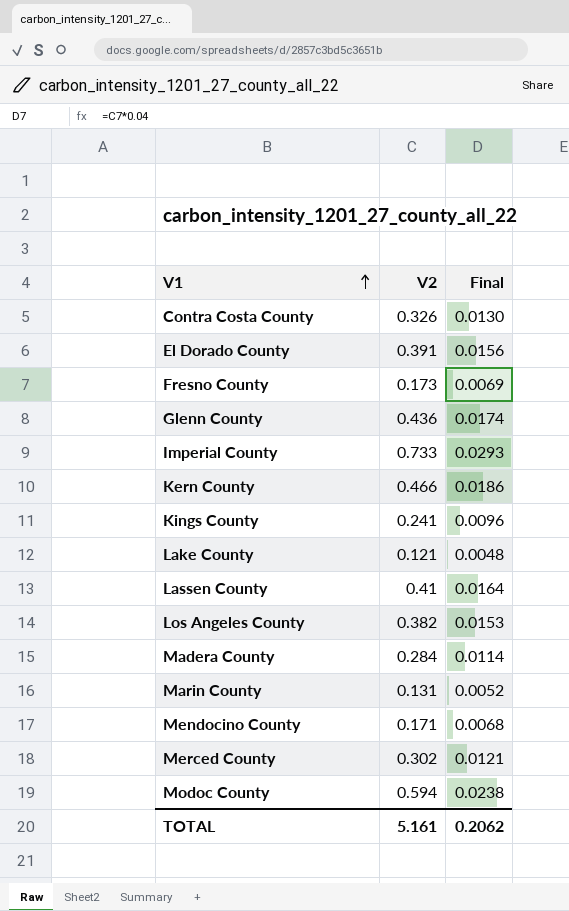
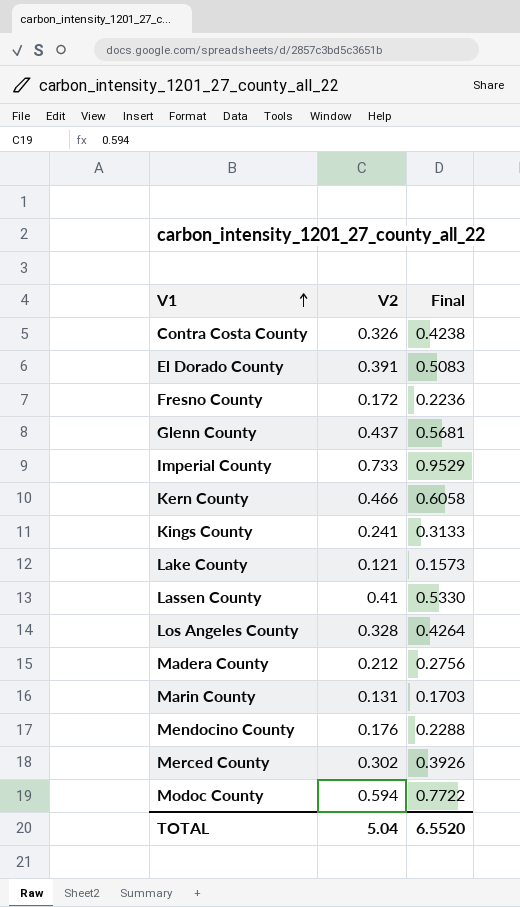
column Final | formula: [V2] * 0.04 -> [V2] * 1.3
Fresno County | V2: 0.173 -> 0.172
Glenn County | V2: 0.436 -> 0.437
Los Angeles County | V2: 0.382 -> 0.328
Madera County | V2: 0.284 -> 0.212
Mendocino County | V2: 0.171 -> 0.176
TOTAL | V2: 5.161 -> 5.04
TOTAL | Final: 0.2062 -> 6.5520

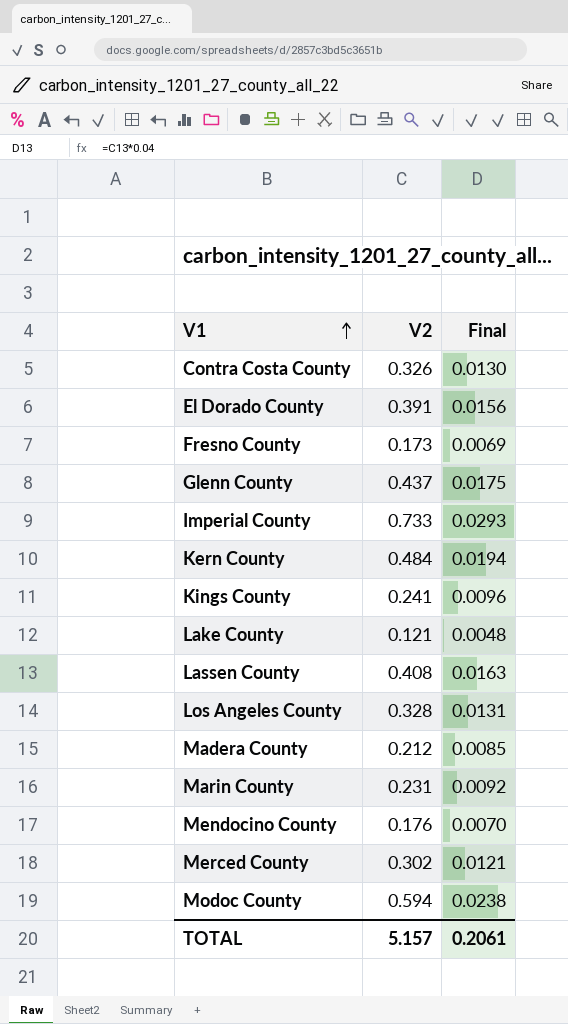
column Final | formula: [V2] * 1.3 -> [V2] * 0.04
Fresno County | V2: 0.172 -> 0.173
Kern County | V2: 0.466 -> 0.484
Lassen County | V2: 0.41 -> 0.408
Marin County | V2: 0.131 -> 0.231
TOTAL | V2: 5.04 -> 5.157
TOTAL | Final: 6.5520 -> 0.2061

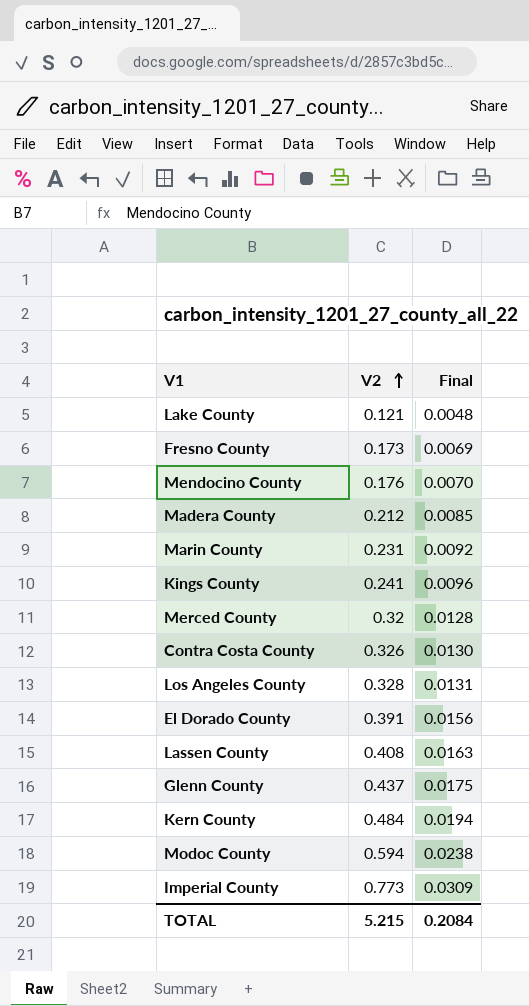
row order: V1 ascending -> V2 ascending
Merced County | V2: 0.302 -> 0.32
Merced County | Final: 0.0121 -> 0.0128
Imperial County | V2: 0.733 -> 0.773
Imperial County | Final: 0.0293 -> 0.0309
TOTAL | V2: 5.157 -> 5.215
TOTAL | Final: 0.2061 -> 0.2084

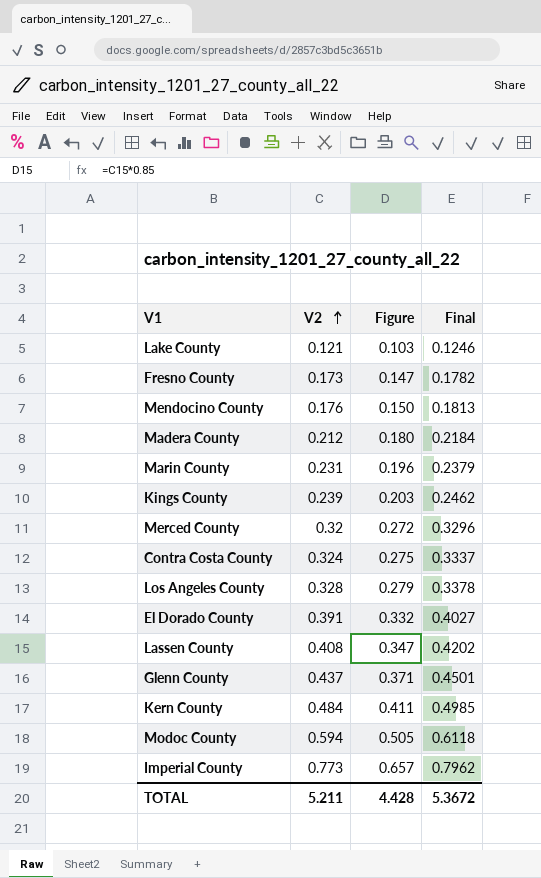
column Figure | formula: none -> [V2] * 0.85
column Final | formula: [V2] * 0.04 -> [V2] * 1.03
Kings County | V2: 0.241 -> 0.239
Contra Costa County | V2: 0.326 -> 0.324
TOTAL | V2: 5.215 -> 5.211
TOTAL | Final: 0.2084 -> 5.3672

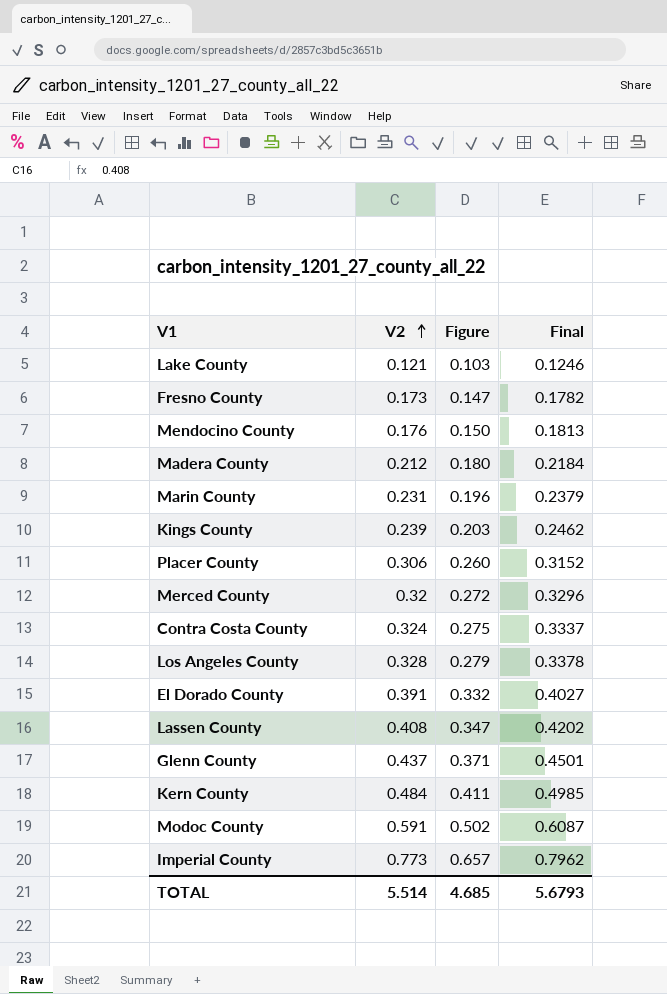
row Placer County: none -> 0.306 | 0.260 | 0.3152
Modoc County | V2: 0.594 -> 0.591
Modoc County | Figure: 0.505 -> 0.502
Modoc County | Final: 0.6118 -> 0.6087
TOTAL | V2: 5.211 -> 5.514
TOTAL | Figure: 4.428 -> 4.685
TOTAL | Final: 5.3672 -> 5.6793

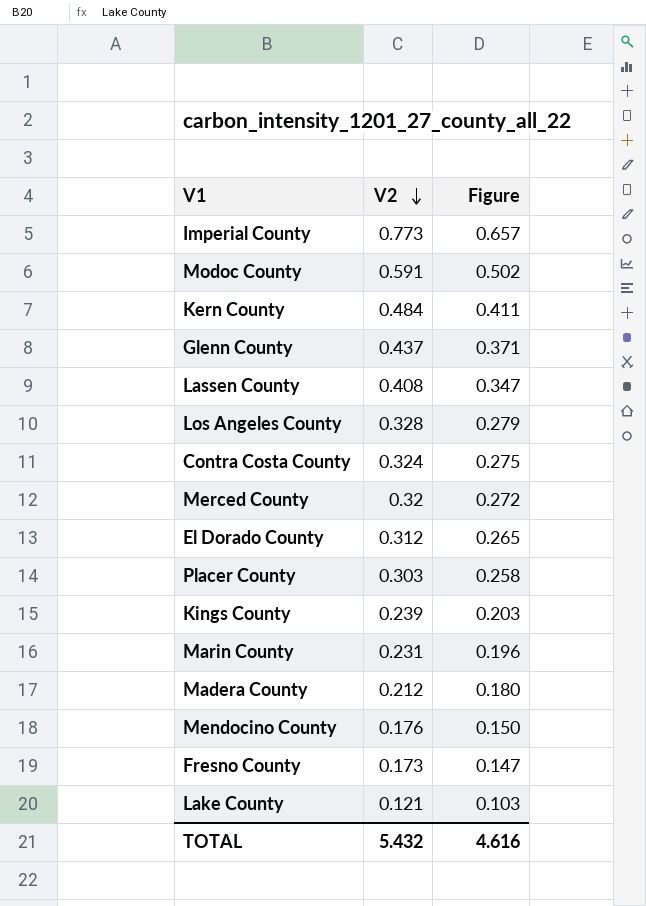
row order: V2 ascending -> V2 descending
column Final | formula: [V2] * 1.03 -> none
El Dorado County | V2: 0.391 -> 0.312
El Dorado County | Figure: 0.332 -> 0.265
Placer County | V2: 0.306 -> 0.303
Placer County | Figure: 0.260 -> 0.258
TOTAL | V2: 5.514 -> 5.432
TOTAL | Figure: 4.685 -> 4.616

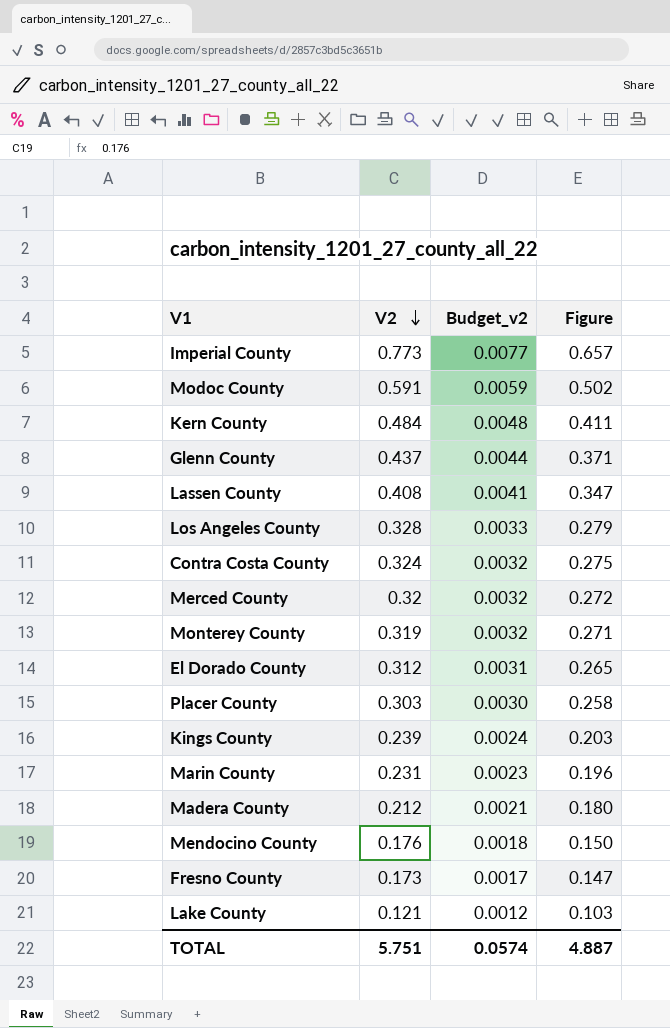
column Budget_v2 | formula: none -> [V2] * 0.01
row Monterey County: none -> 0.319 | 0.0032 | 0.271
TOTAL | V2: 5.432 -> 5.751
TOTAL | Figure: 4.616 -> 4.887

